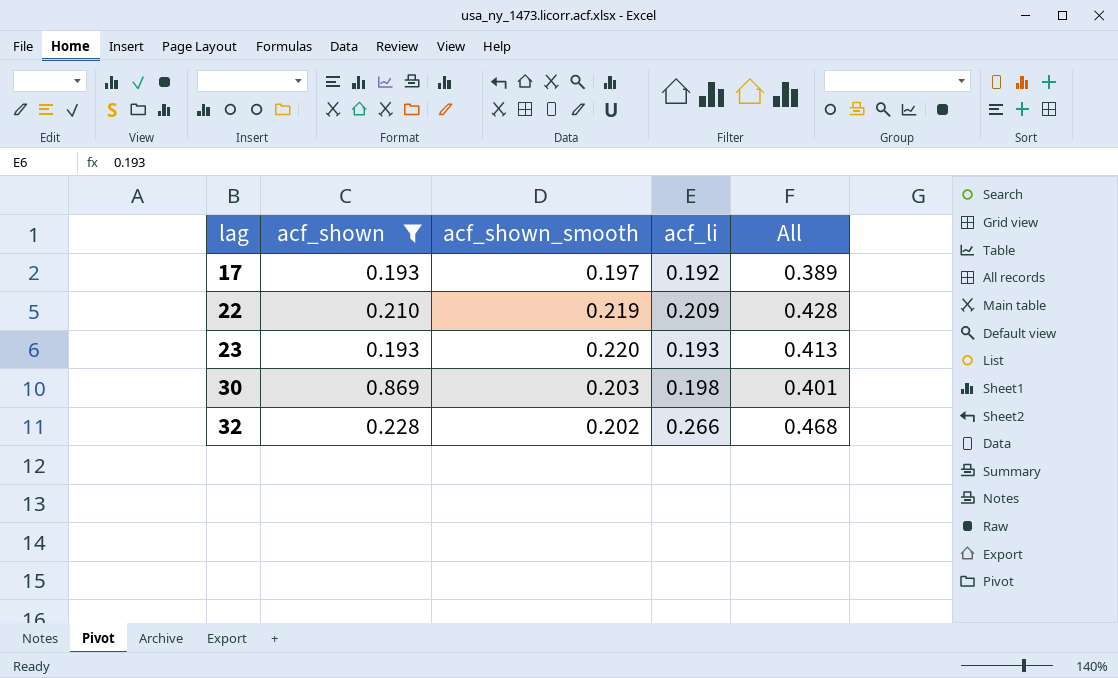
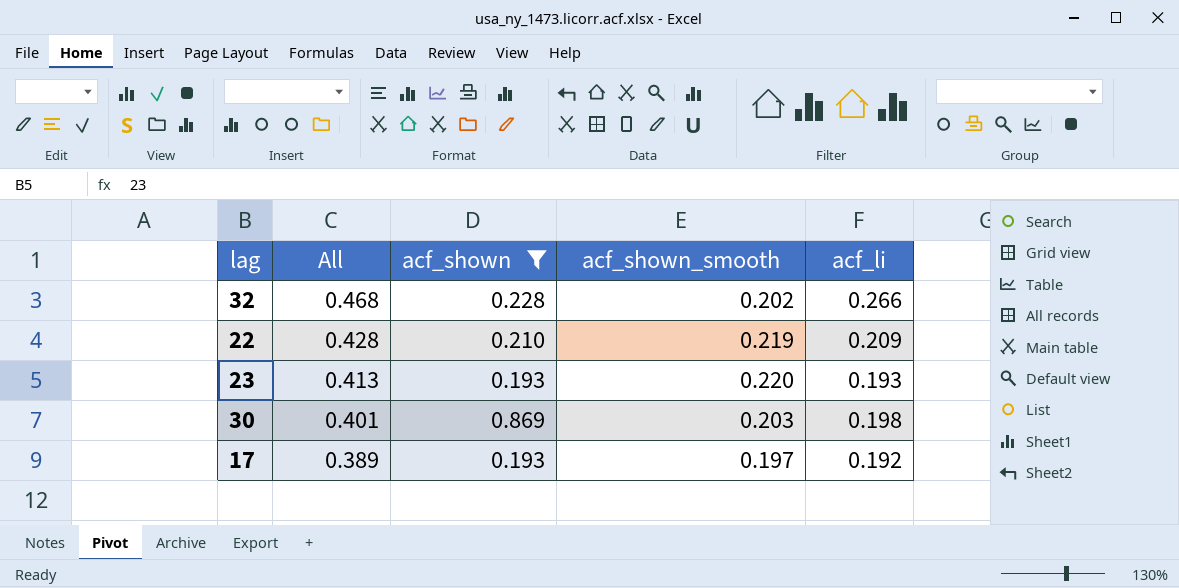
row order: lag ascending -> All descending
column All | position: 5 -> 2

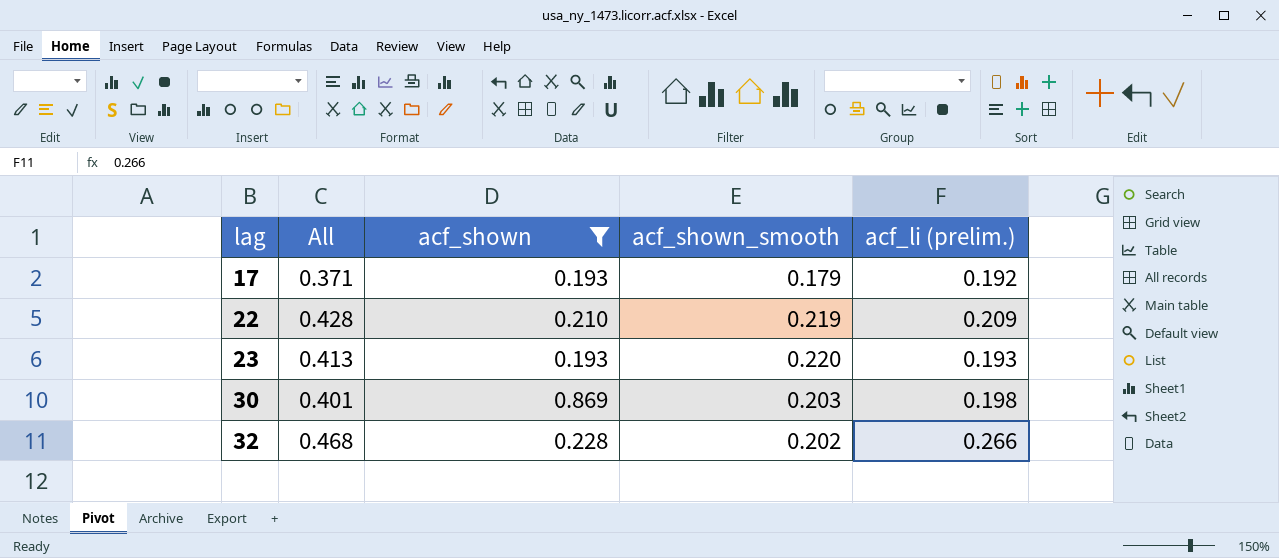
row order: All descending -> lag ascending
column name: acf_li -> acf_li (prelim.)
17 | All: 0.389 -> 0.371
17 | acf_shown_smooth: 0.197 -> 0.179

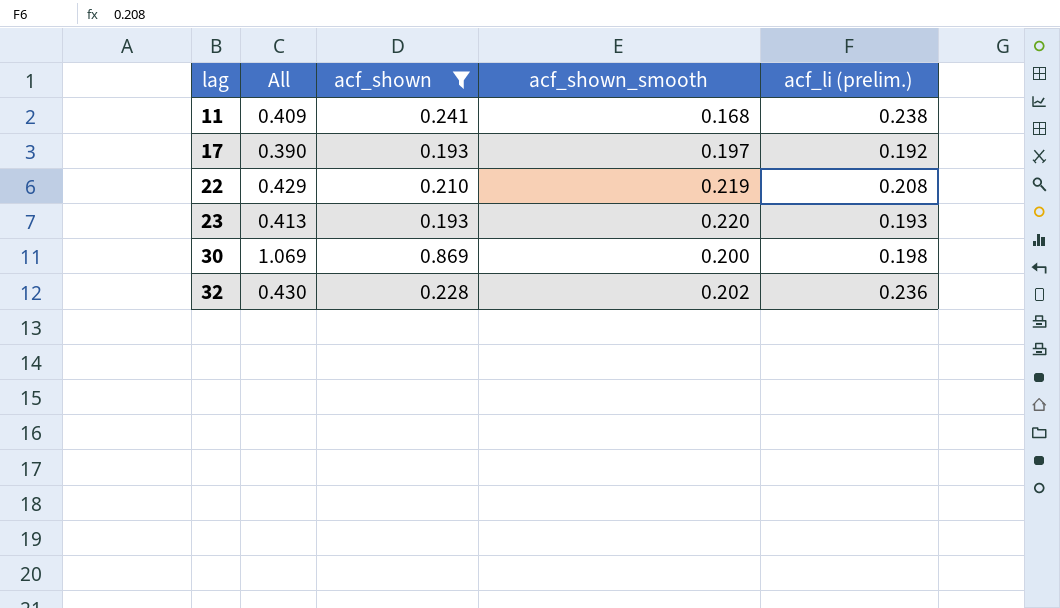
column All | formula: [acf_shown_smooth] + [acf_li (prelim.)] -> [acf_shown] + [acf_shown_smooth]
row 11: none -> 0.409 | 0.241 | 0.168 | 0.238
17 | acf_shown_smooth: 0.179 -> 0.197
22 | acf_li (prelim.): 0.209 -> 0.208
30 | acf_shown_smooth: 0.203 -> 0.200
32 | acf_li (prelim.): 0.266 -> 0.236

